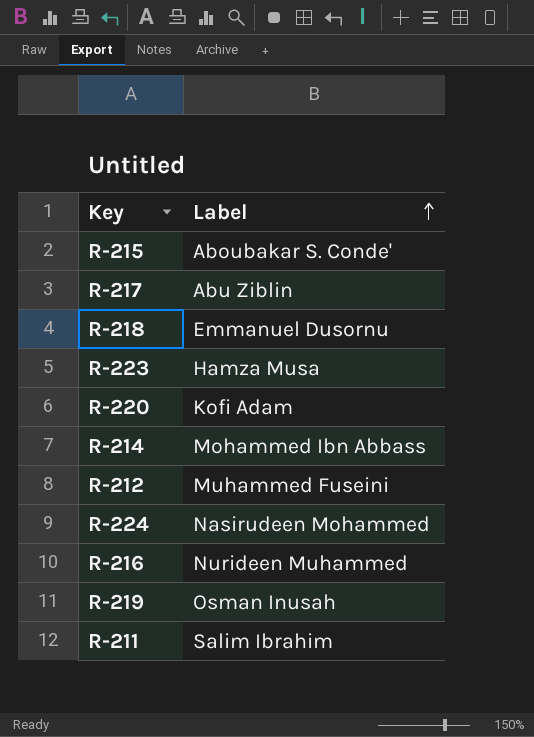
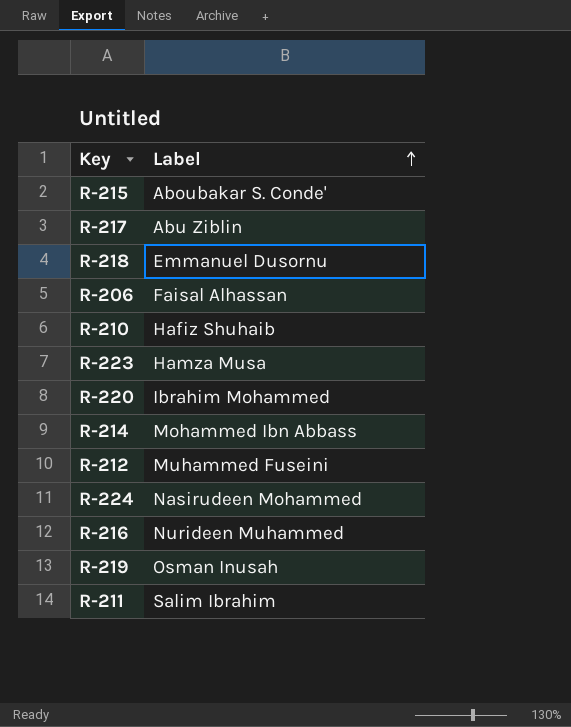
row R-206: none -> Faisal Alhassan
row R-210: none -> Hafiz Shuhaib
R-220 | Label: Kofi Adam -> Ibrahim Mohammed

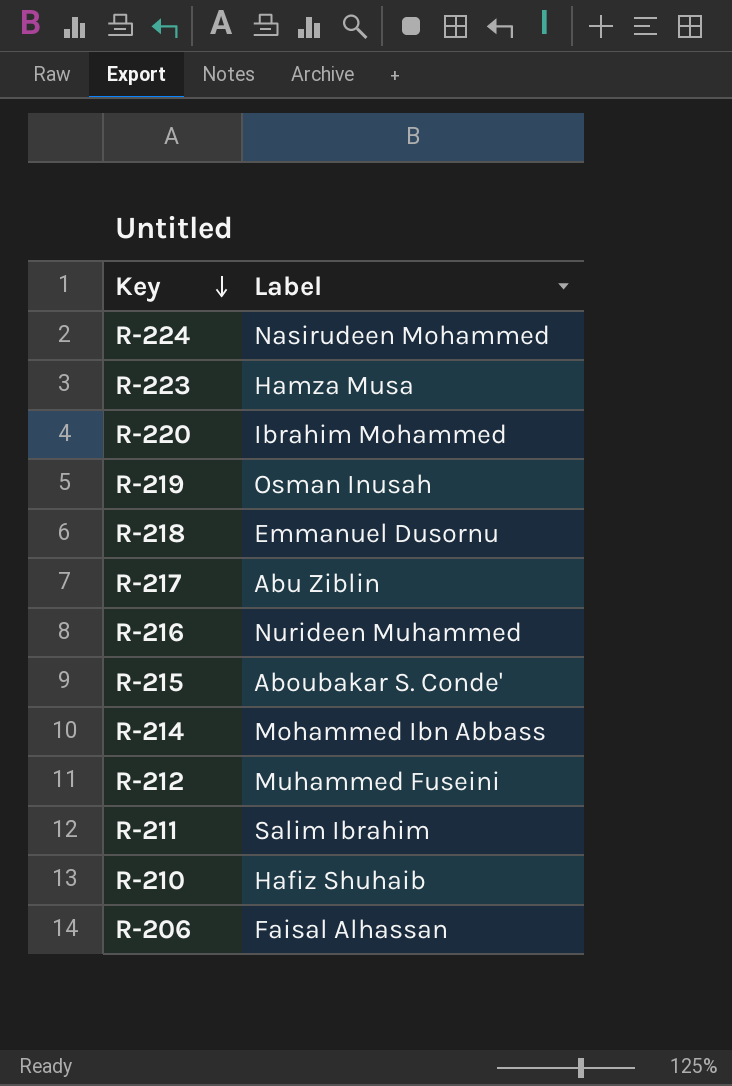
row order: Label ascending -> Key descending

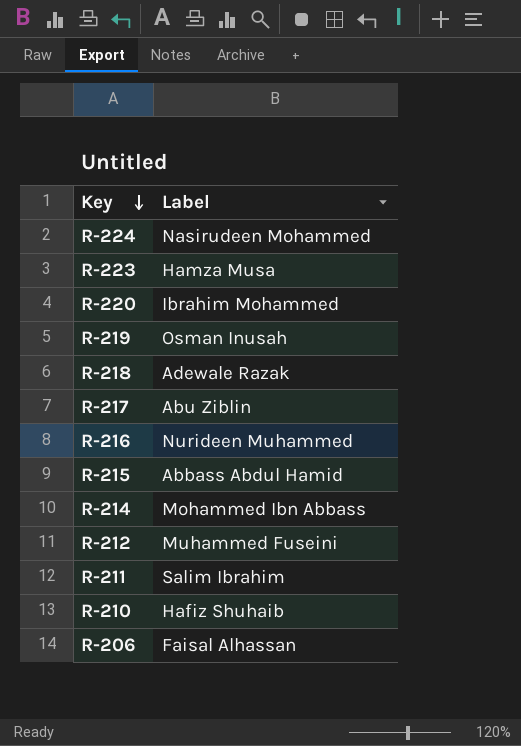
R-218 | Label: Emmanuel Dusornu -> Adewale Razak
R-215 | Label: Aboubakar S. Conde' -> Abbass Abdul Hamid

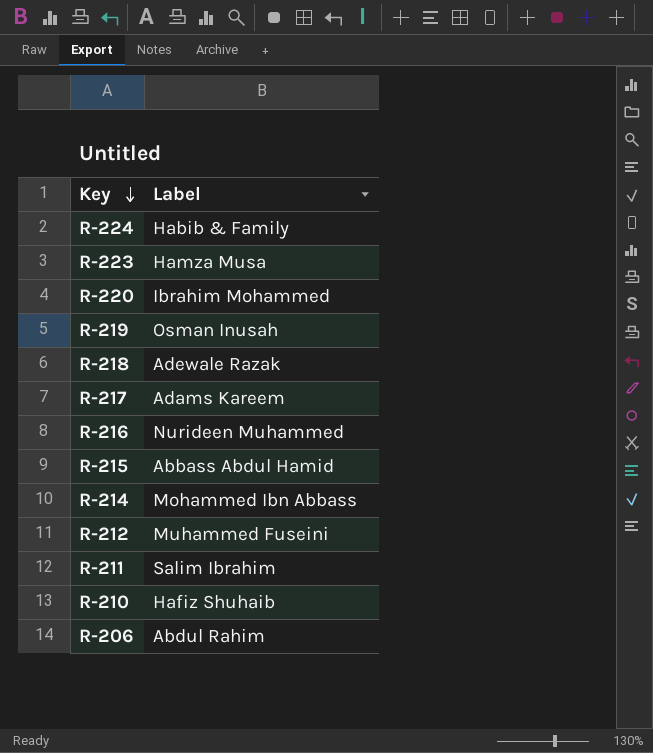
R-224 | Label: Nasirudeen Mohammed -> Habib & Family
R-217 | Label: Abu Ziblin -> Adams Kareem
R-206 | Label: Faisal Alhassan -> Abdul Rahim

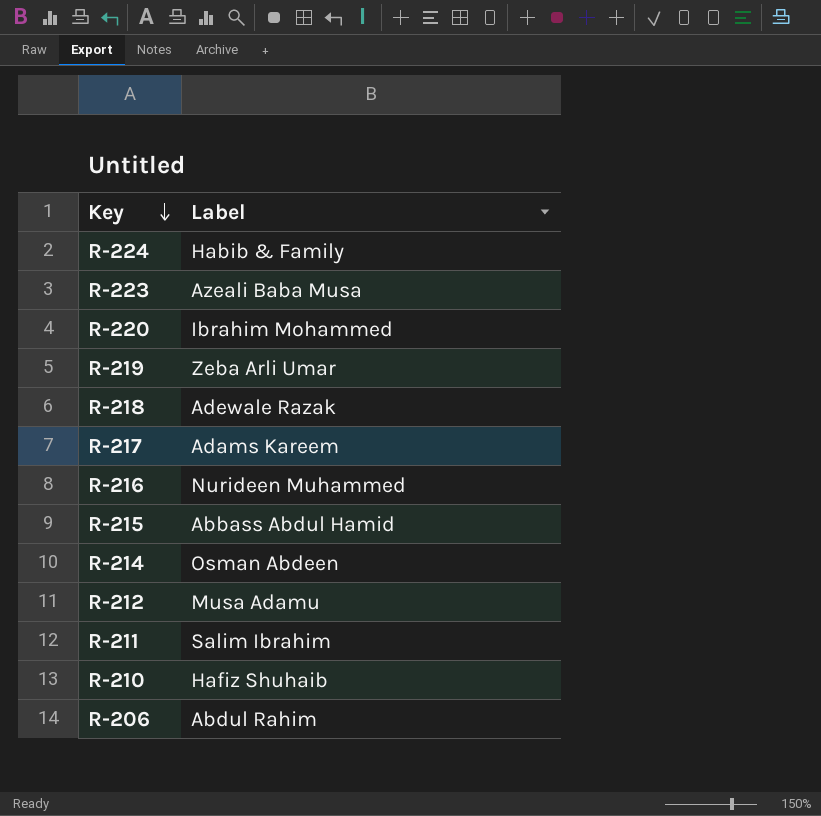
R-223 | Label: Hamza Musa -> Azeali Baba Musa
R-219 | Label: Osman Inusah -> Zeba Arli Umar
R-214 | Label: Mohammed Ibn Abbass -> Osman Abdeen
R-212 | Label: Muhammed Fuseini -> Musa Adamu

